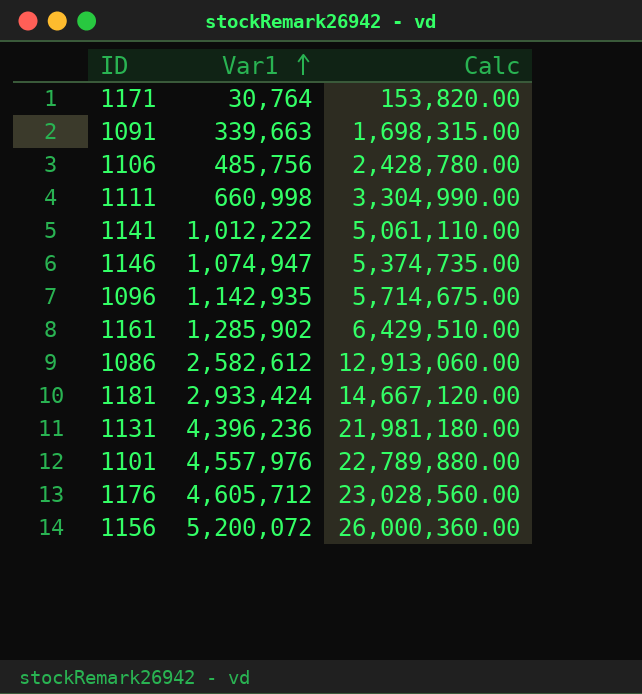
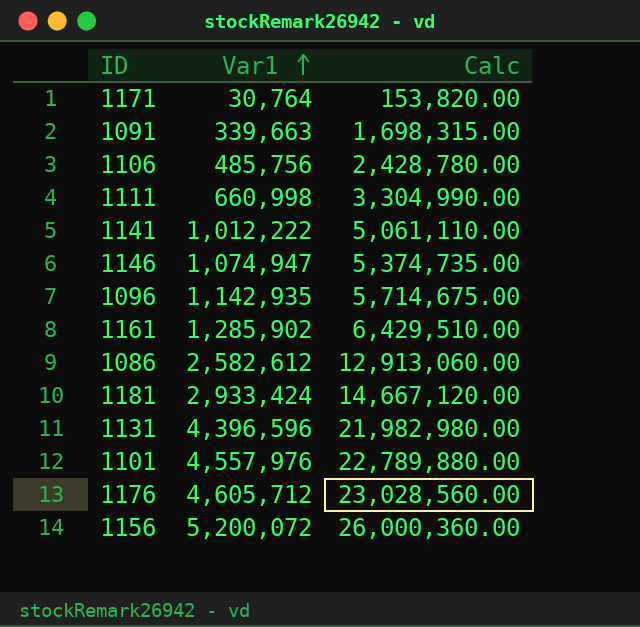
1131 | Var1: 4,396,236 -> 4,396,596
1131 | Calc: 21,981,180.00 -> 21,982,980.00

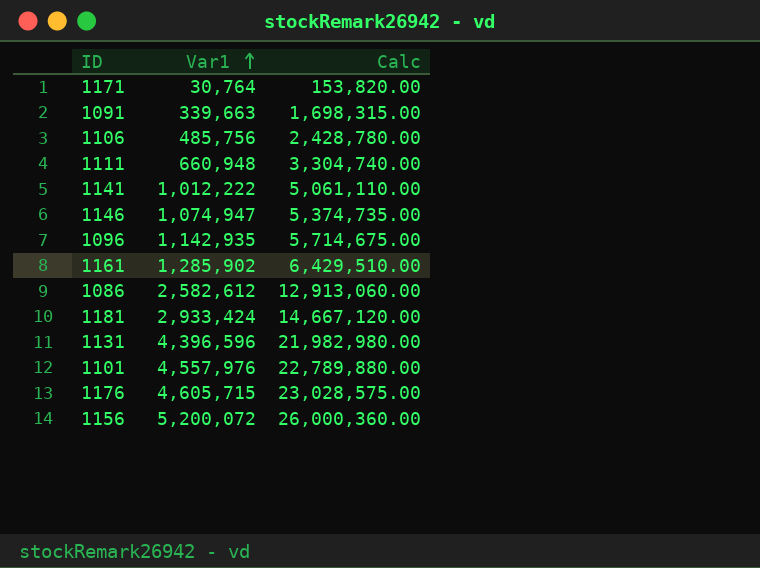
1111 | Var1: 660,998 -> 660,948
1111 | Calc: 3,304,990.00 -> 3,304,740.00
1176 | Var1: 4,605,712 -> 4,605,715
1176 | Calc: 23,028,560.00 -> 23,028,575.00

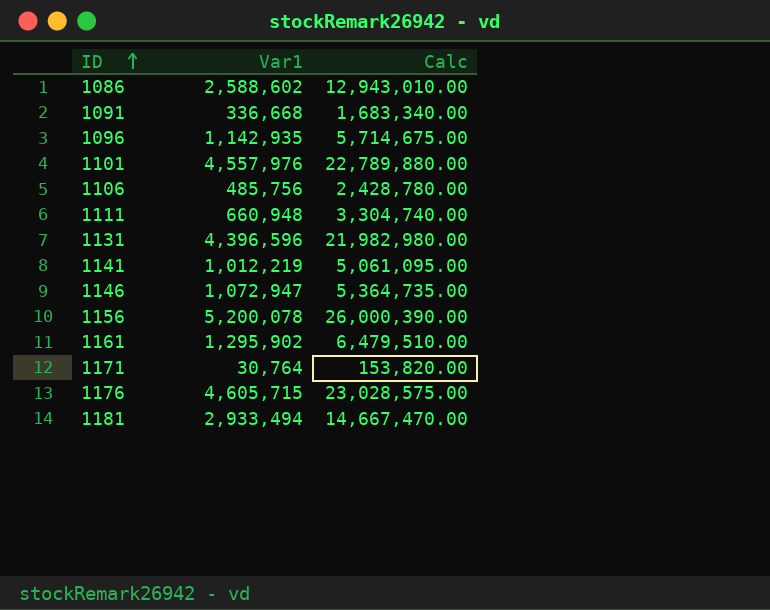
row order: Var1 ascending -> ID ascending
1086 | Var1: 2,582,612 -> 2,588,602
1086 | Calc: 12,913,060.00 -> 12,943,010.00
1091 | Var1: 339,663 -> 336,668
1091 | Calc: 1,698,315.00 -> 1,683,340.00
1141 | Var1: 1,012,222 -> 1,012,219
1141 | Calc: 5,061,110.00 -> 5,061,095.00
1146 | Var1: 1,074,947 -> 1,072,947
1146 | Calc: 5,374,735.00 -> 5,364,735.00
1156 | Var1: 5,200,072 -> 5,200,078
1156 | Calc: 26,000,360.00 -> 26,000,390.00
1161 | Var1: 1,285,902 -> 1,295,902
1161 | Calc: 6,429,510.00 -> 6,479,510.00
1181 | Var1: 2,933,424 -> 2,933,494
1181 | Calc: 14,667,120.00 -> 14,667,470.00

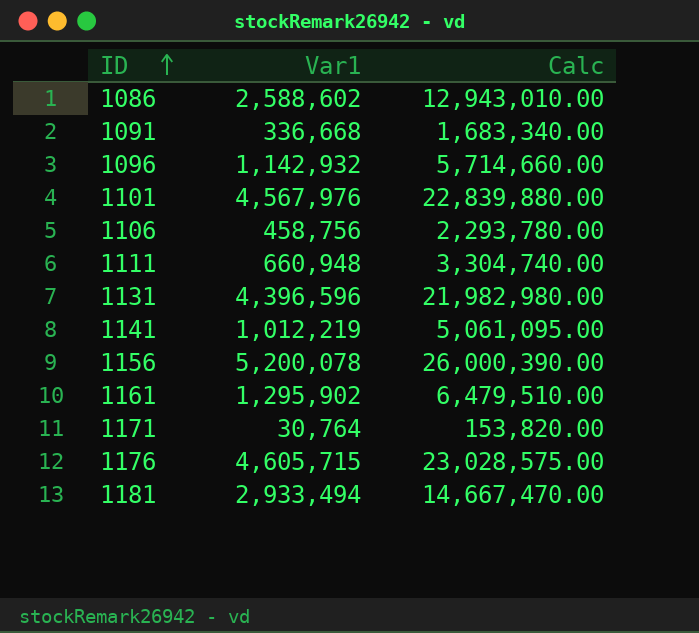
row 1146: 1,072,947 | 5,364,735.00 -> none
1096 | Var1: 1,142,935 -> 1,142,932
1096 | Calc: 5,714,675.00 -> 5,714,660.00
1101 | Var1: 4,557,976 -> 4,567,976
1101 | Calc: 22,789,880.00 -> 22,839,880.00
1106 | Var1: 485,756 -> 458,756
1106 | Calc: 2,428,780.00 -> 2,293,780.00

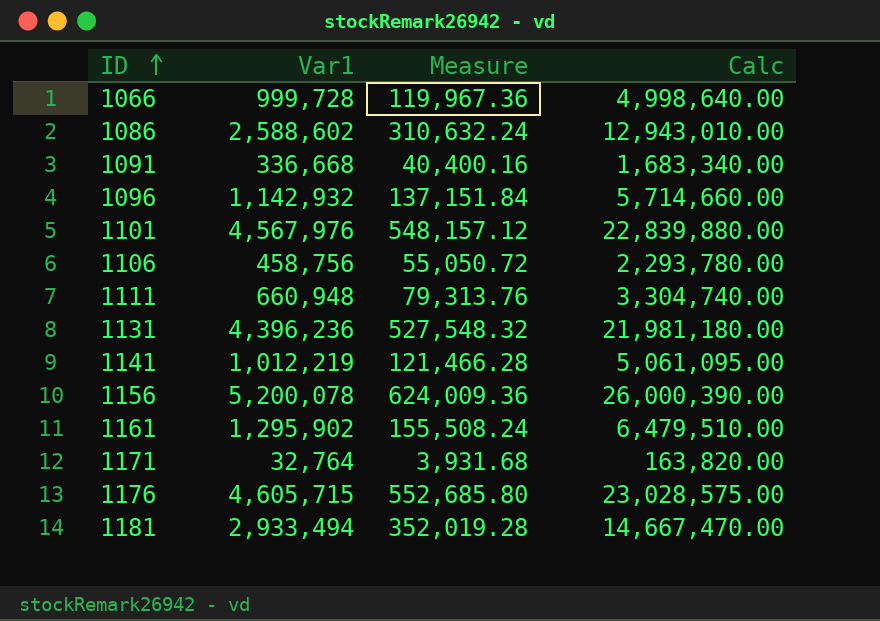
column Measure | formula: none -> [Var1] * 0.12
row 1066: none -> 999,728 | 119,967.36 | 4,998,640.00
1131 | Var1: 4,396,596 -> 4,396,236
1131 | Calc: 21,982,980.00 -> 21,981,180.00
1171 | Var1: 30,764 -> 32,764
1171 | Calc: 153,820.00 -> 163,820.00

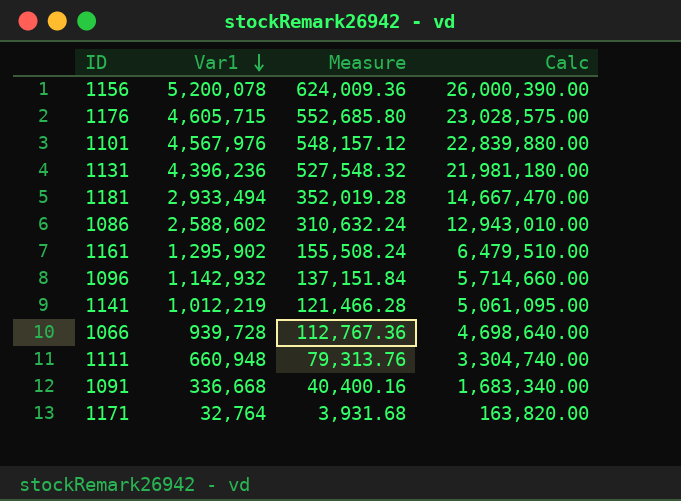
row order: ID ascending -> Var1 descending
row 1106: 458,756 | 55,050.72 | 2,293,780.00 -> none
1066 | Var1: 999,728 -> 939,728
1066 | Measure: 119,967.36 -> 112,767.36
1066 | Calc: 4,998,640.00 -> 4,698,640.00

